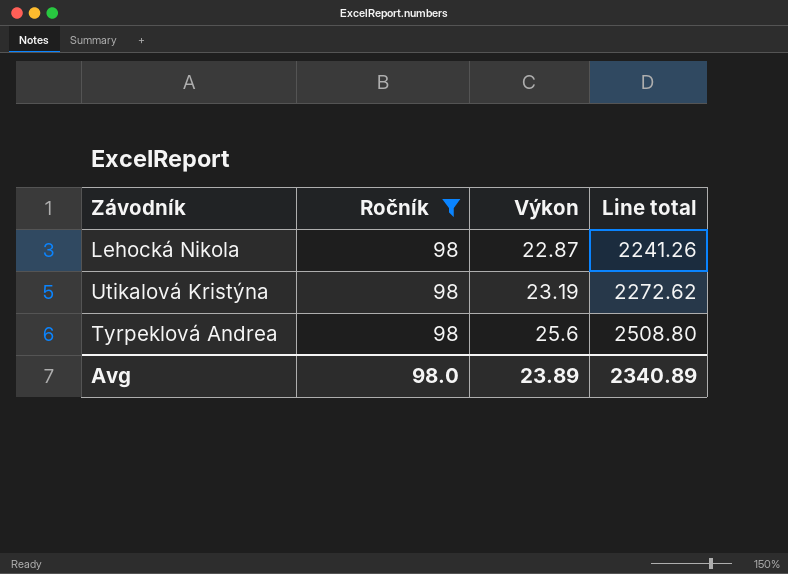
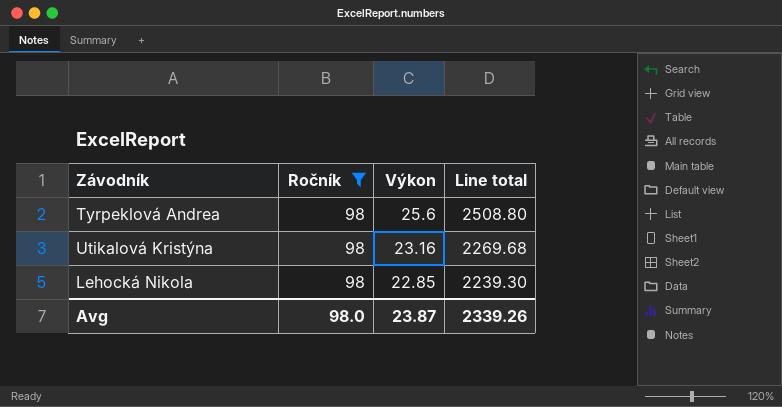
row order: Výkon ascending -> Výkon descending
Utikalová Kristýna | Výkon: 23.19 -> 23.16
Utikalová Kristýna | Line total: 2272.62 -> 2269.68
Lehocká Nikola | Výkon: 22.87 -> 22.85
Lehocká Nikola | Line total: 2241.26 -> 2239.30
Avg | Výkon: 23.89 -> 23.87
Avg | Line total: 2340.89 -> 2339.26

